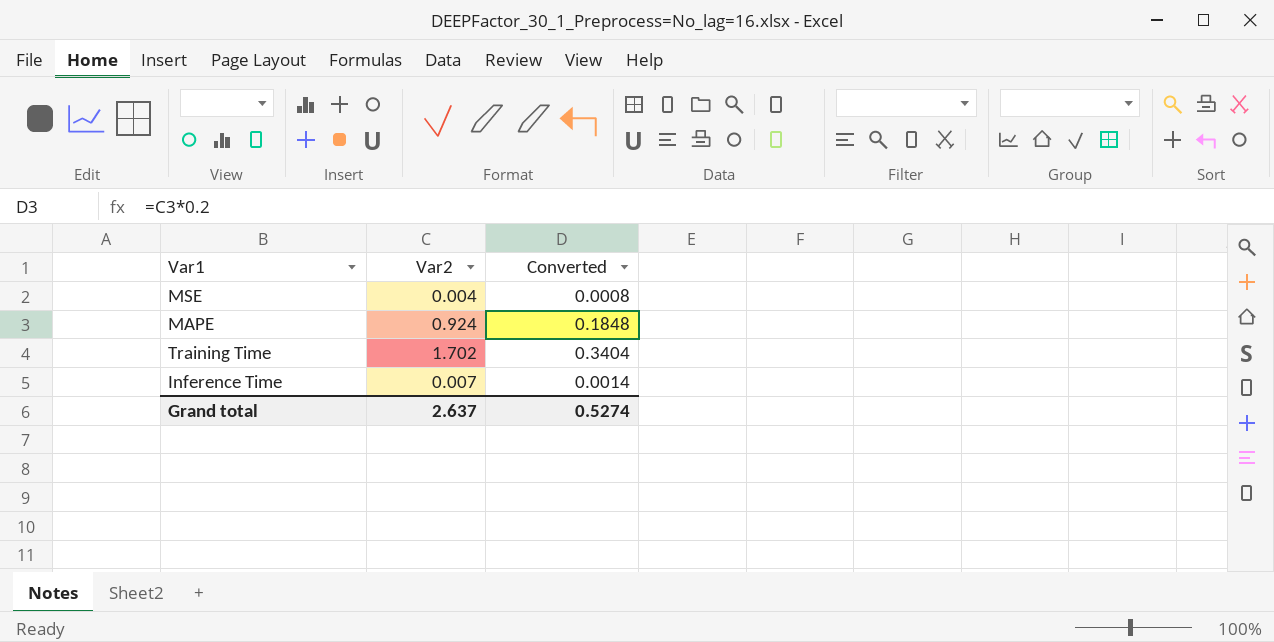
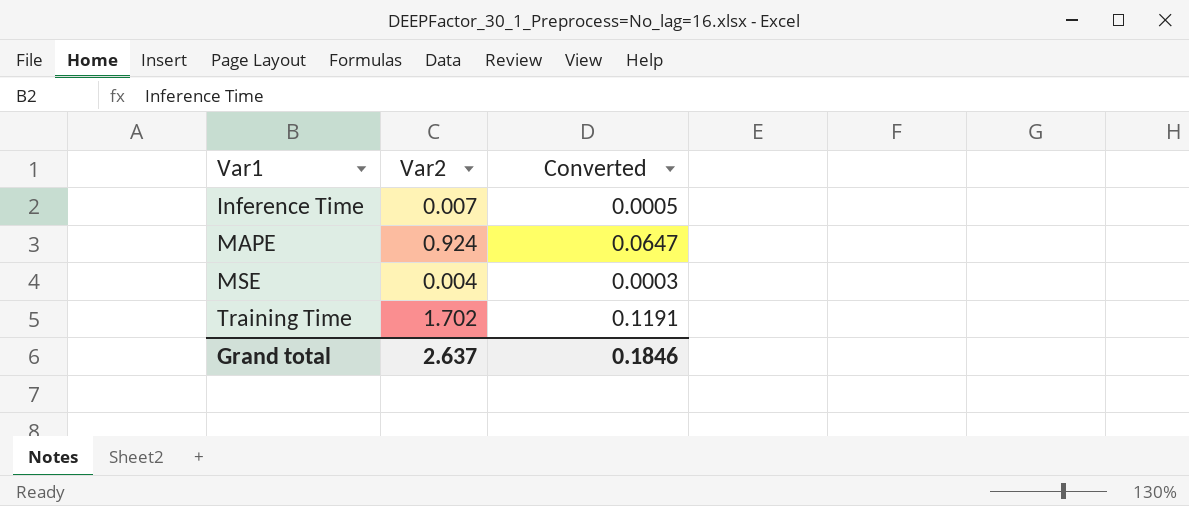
row order: none -> Var1 ascending
column Converted | formula: [Var2] * 0.2 -> [Var2] * 0.07
Grand total | Converted: 0.5274 -> 0.1846

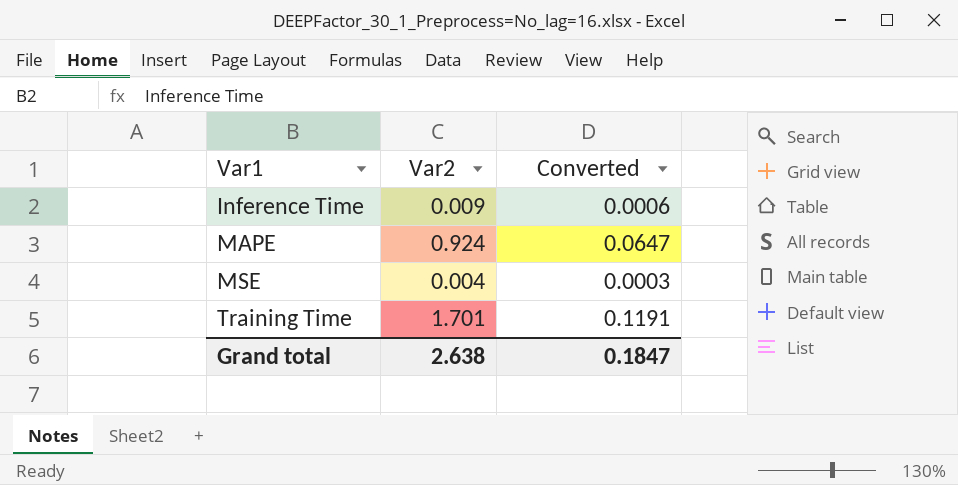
Inference Time | Var2: 0.007 -> 0.009
Inference Time | Converted: 0.0005 -> 0.0006
Training Time | Var2: 1.702 -> 1.701
Grand total | Var2: 2.637 -> 2.638
Grand total | Converted: 0.1846 -> 0.1847

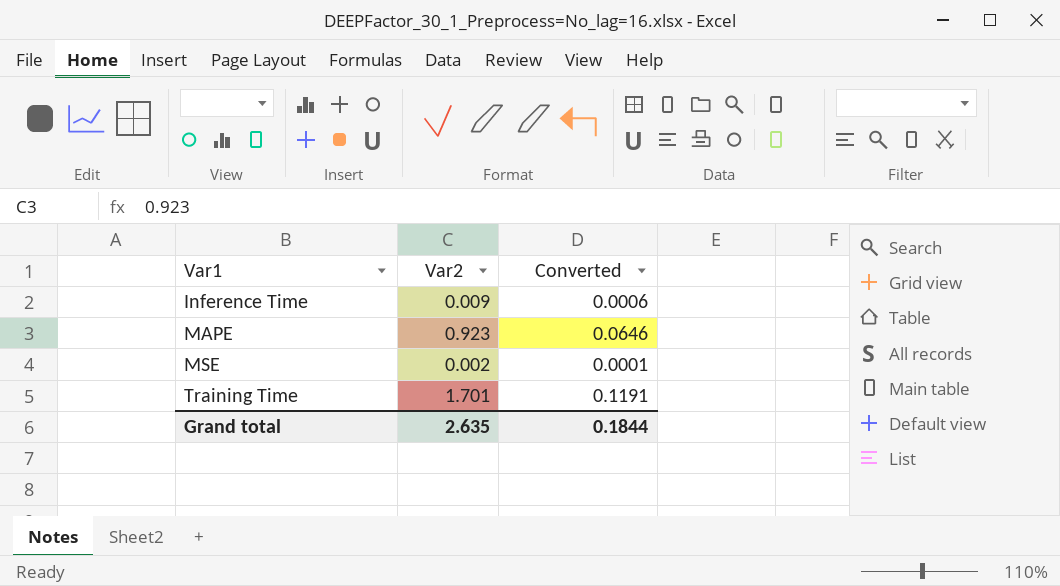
MAPE | Var2: 0.924 -> 0.923
MAPE | Converted: 0.0647 -> 0.0646
MSE | Var2: 0.004 -> 0.002
MSE | Converted: 0.0003 -> 0.0001
Grand total | Var2: 2.638 -> 2.635
Grand total | Converted: 0.1847 -> 0.1844

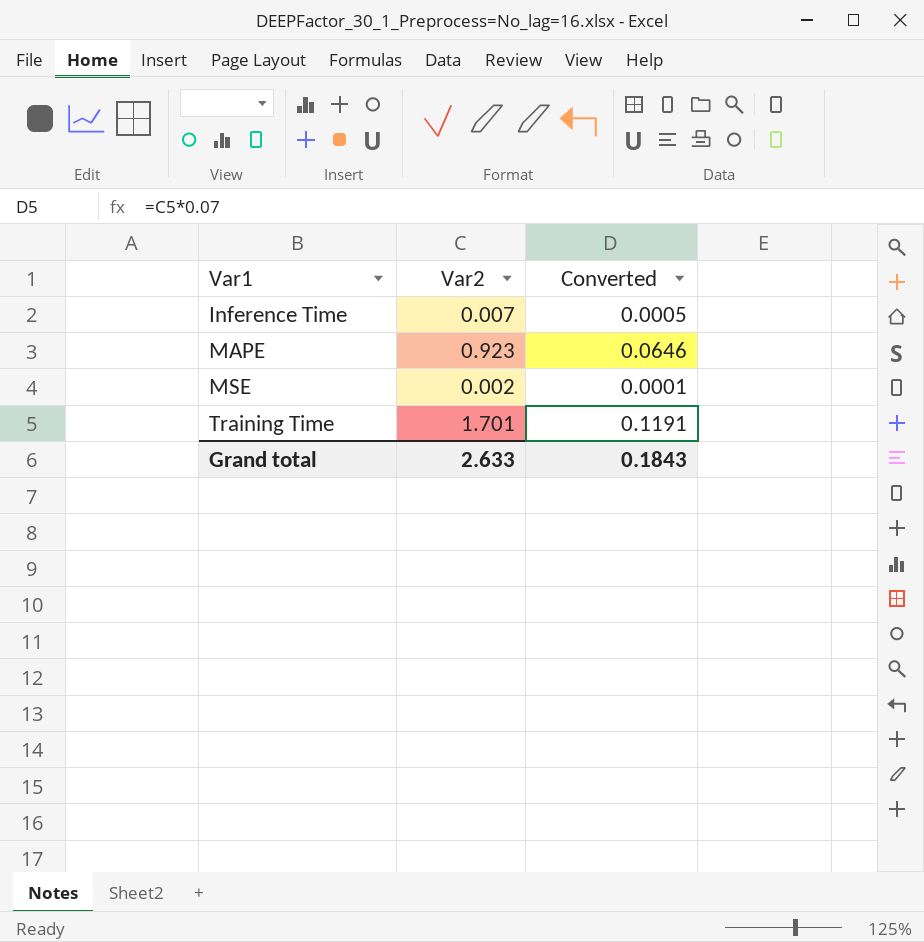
Inference Time | Var2: 0.009 -> 0.007
Inference Time | Converted: 0.0006 -> 0.0005
Grand total | Var2: 2.635 -> 2.633
Grand total | Converted: 0.1844 -> 0.1843

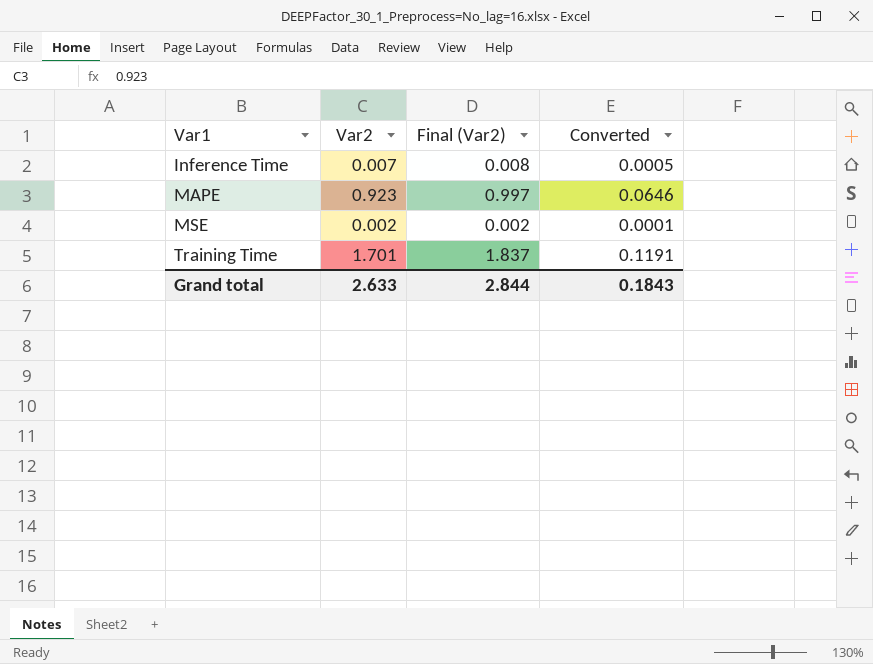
column Final (Var2) | formula: none -> [Var2] * 1.08

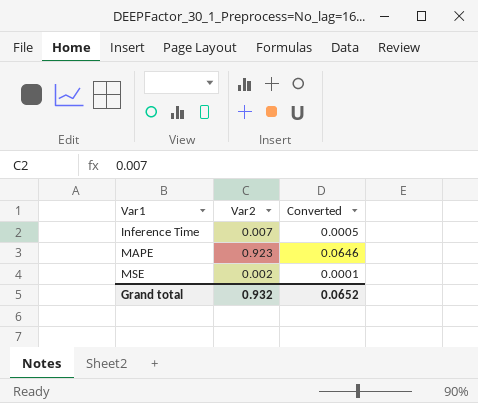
column Final (Var2) | formula: [Var2] * 1.08 -> none
row Training Time: 1.701 | 1.837 | 0.1191 -> none
Grand total | Var2: 2.633 -> 0.932
Grand total | Converted: 0.1843 -> 0.0652

